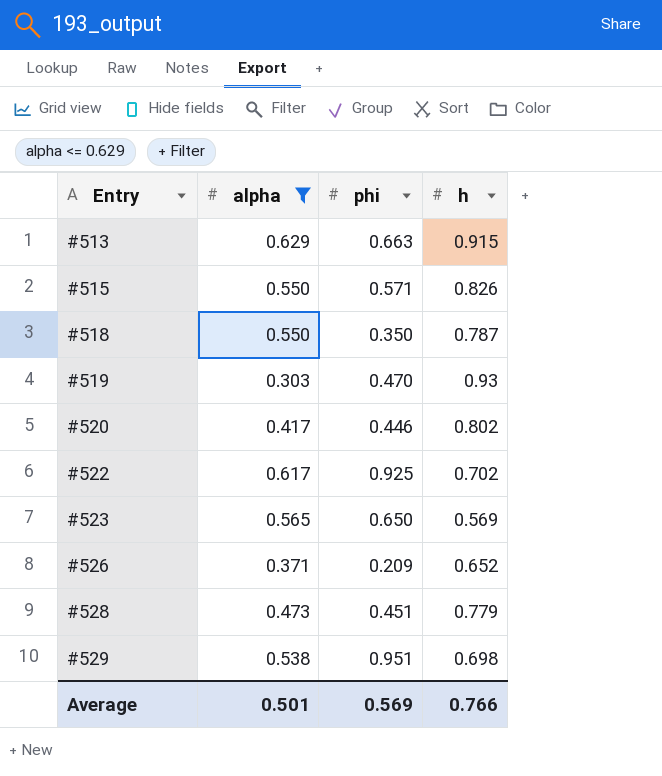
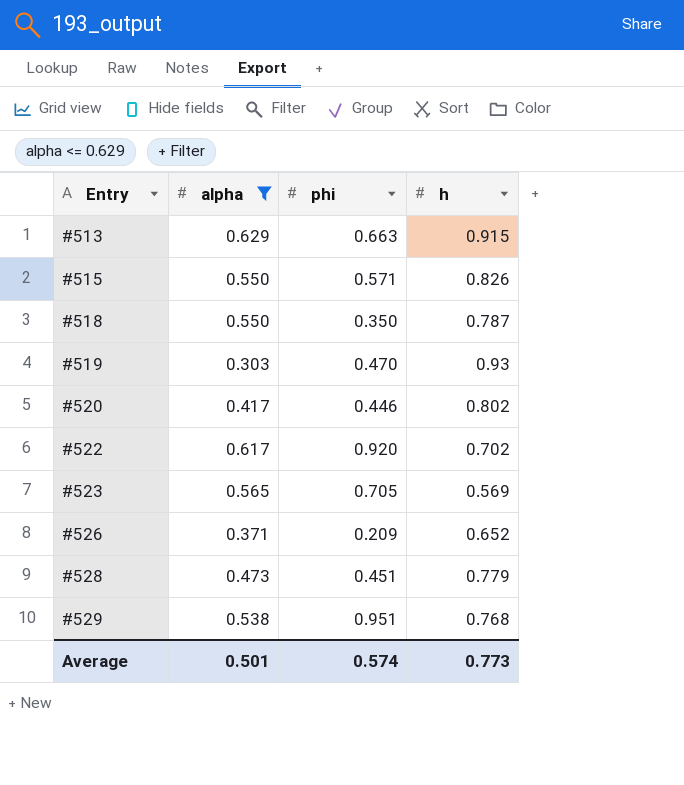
#522 | phi: 0.925 -> 0.920
#523 | phi: 0.650 -> 0.705
#529 | h: 0.698 -> 0.768
Average | phi: 0.569 -> 0.574
Average | h: 0.766 -> 0.773

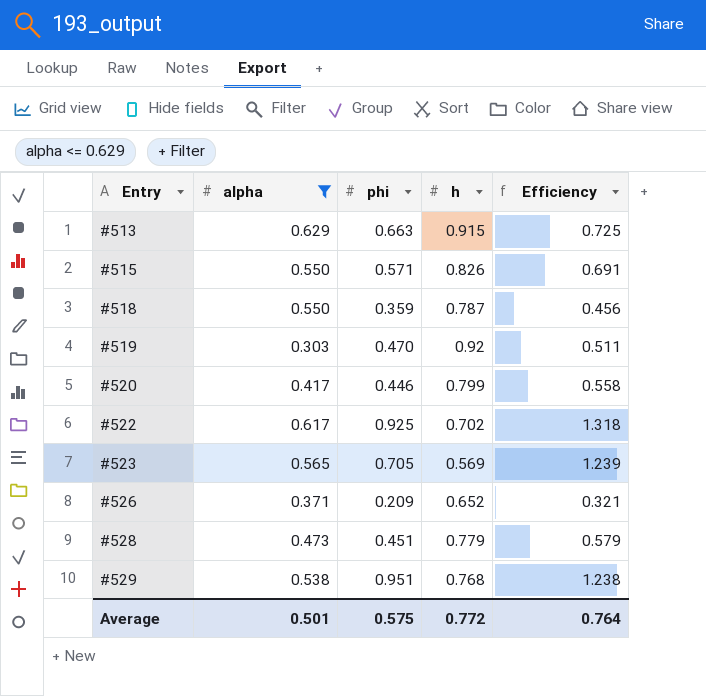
column Efficiency | formula: none -> [phi] / [h]
#518 | phi: 0.350 -> 0.359
#519 | h: 0.93 -> 0.92
#520 | h: 0.802 -> 0.799
#522 | phi: 0.920 -> 0.925
Average | phi: 0.574 -> 0.575
Average | h: 0.773 -> 0.772

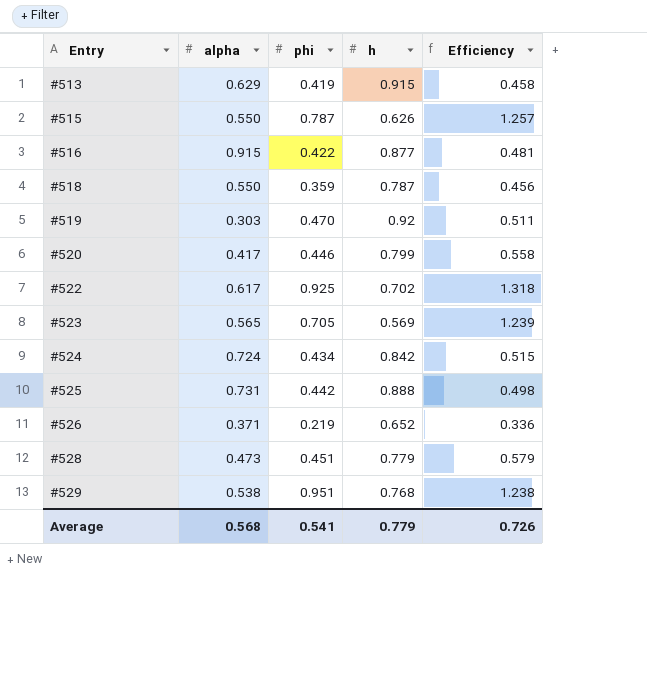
filter: alpha <= 0.629 -> none
#513 | phi: 0.663 -> 0.419
#513 | Efficiency: 0.725 -> 0.458
#515 | phi: 0.571 -> 0.787
#515 | h: 0.826 -> 0.626
#515 | Efficiency: 0.691 -> 1.257
#526 | phi: 0.209 -> 0.219
#526 | Efficiency: 0.321 -> 0.336
Average | alpha: 0.501 -> 0.568
Average | phi: 0.575 -> 0.541
Average | h: 0.772 -> 0.779
Average | Efficiency: 0.764 -> 0.726

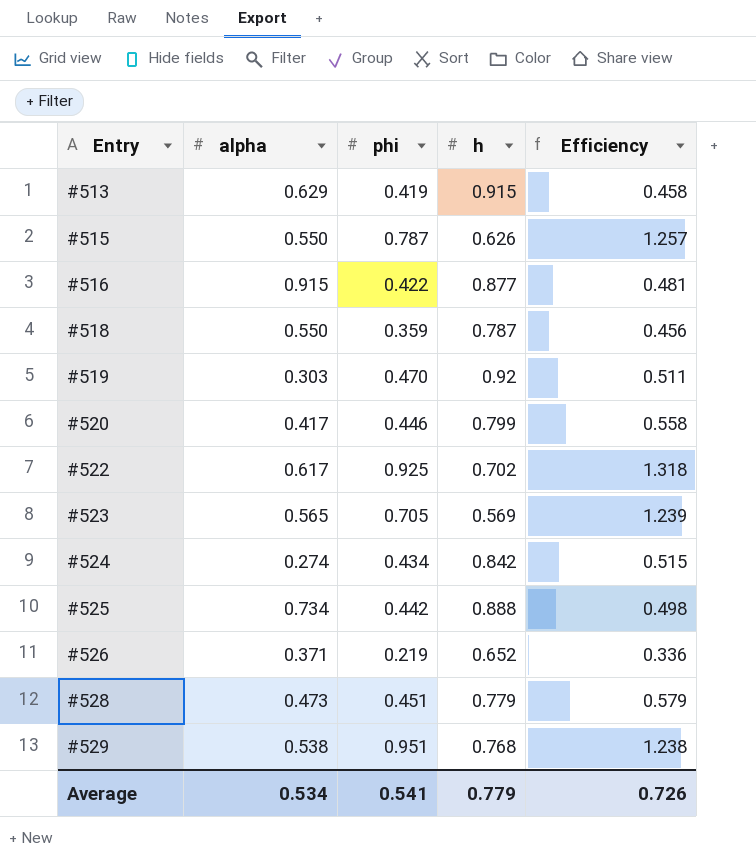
#524 | alpha: 0.724 -> 0.274
#525 | alpha: 0.731 -> 0.734
Average | alpha: 0.568 -> 0.534

